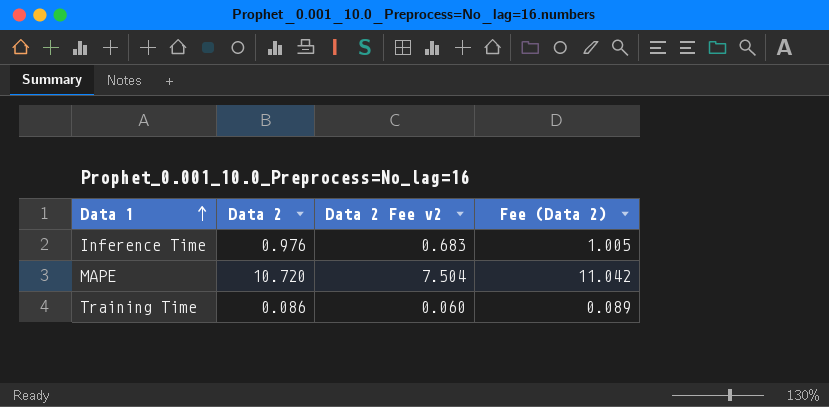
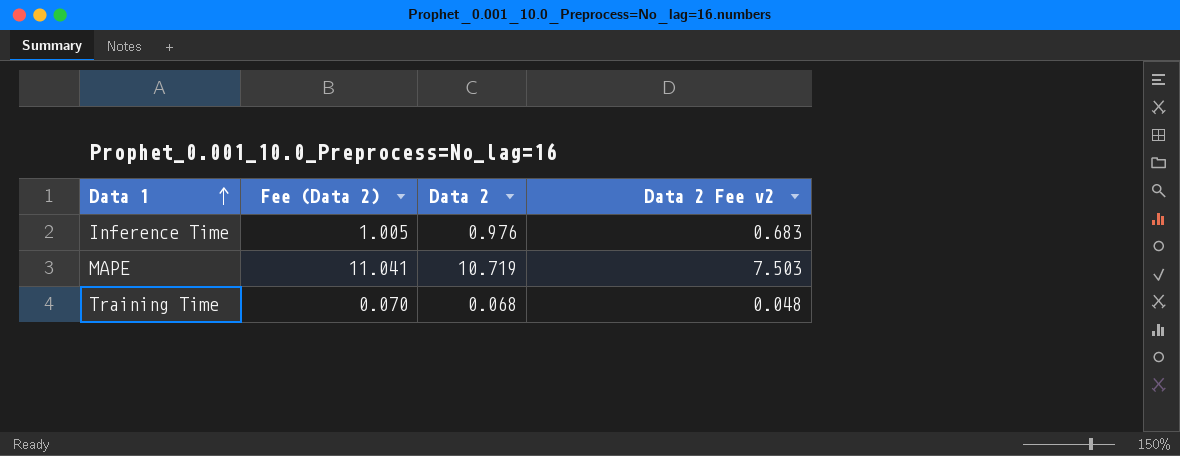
column Fee (Data 2) | position: 4 -> 2
MAPE | Fee (Data 2): 11.042 -> 11.041
MAPE | Data 2: 10.720 -> 10.719
MAPE | Data 2 Fee v2: 7.504 -> 7.503
Training Time | Fee (Data 2): 0.089 -> 0.070
Training Time | Data 2: 0.086 -> 0.068
Training Time | Data 2 Fee v2: 0.060 -> 0.048

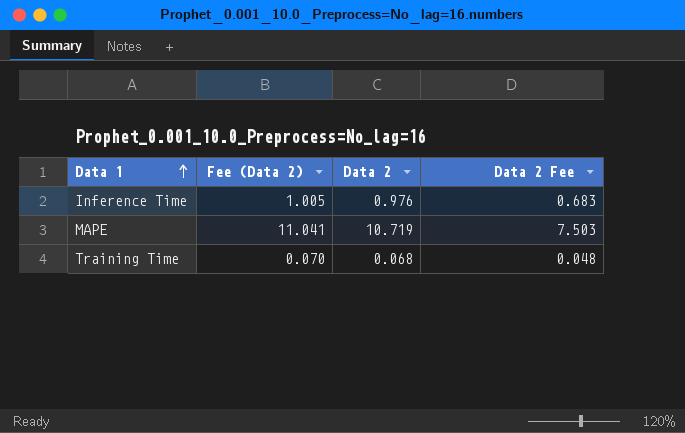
column name: Data 2 Fee v2 -> Data 2 Fee

